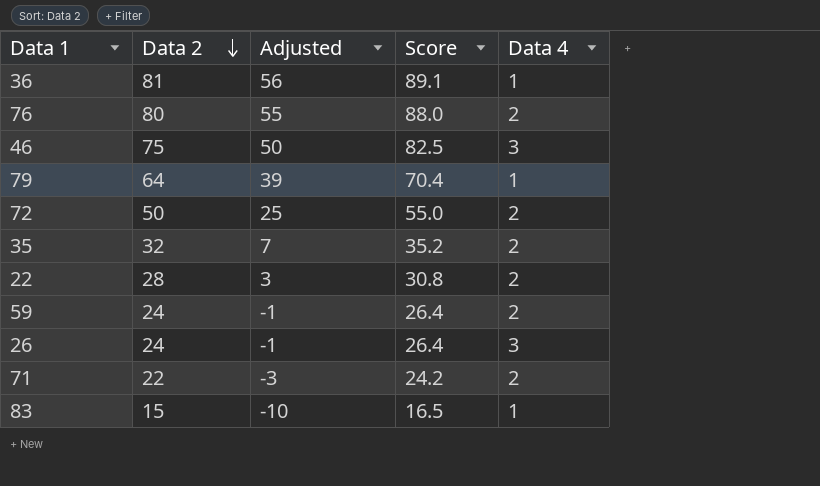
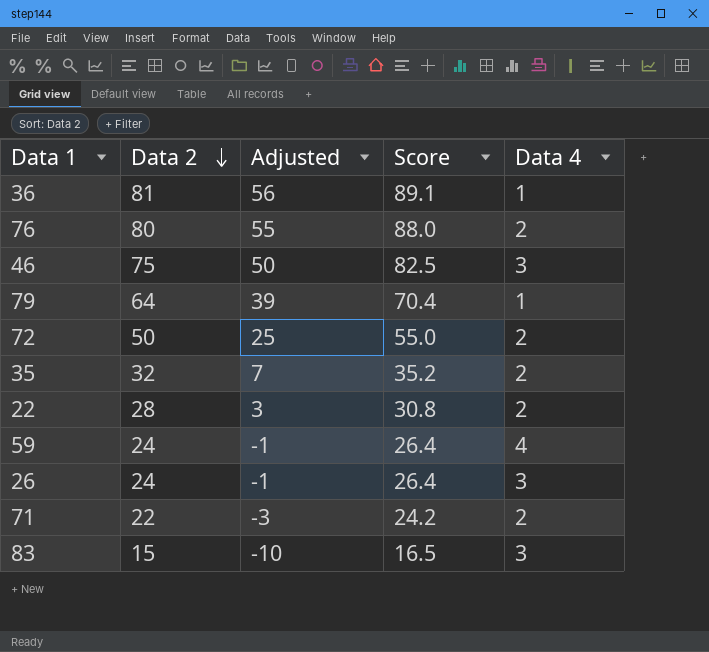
59 | Data 4: 2 -> 4
83 | Data 4: 1 -> 3

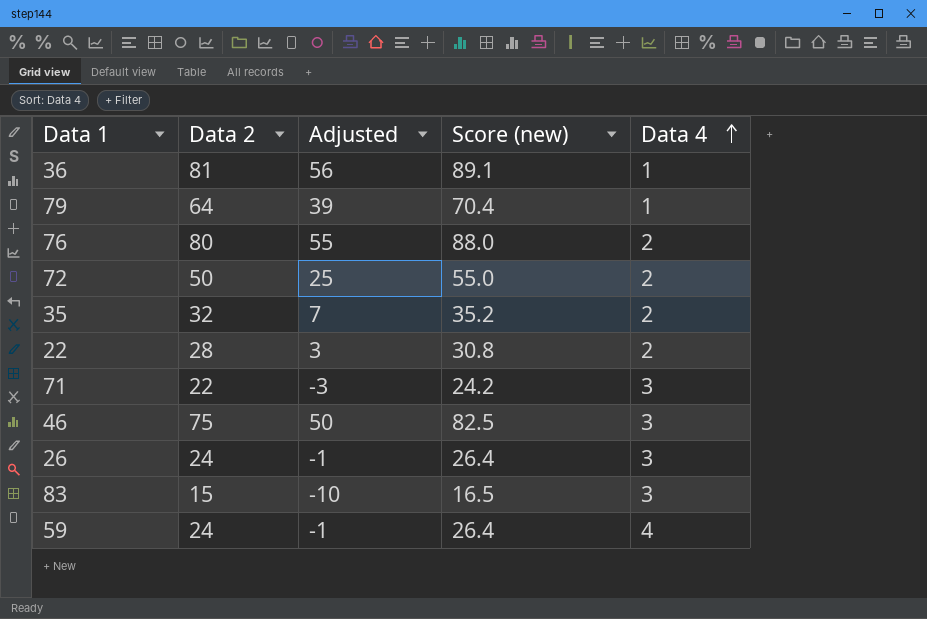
row order: Data 2 descending -> Data 4 ascending
column name: Score -> Score (new)
71 | Data 4: 2 -> 3

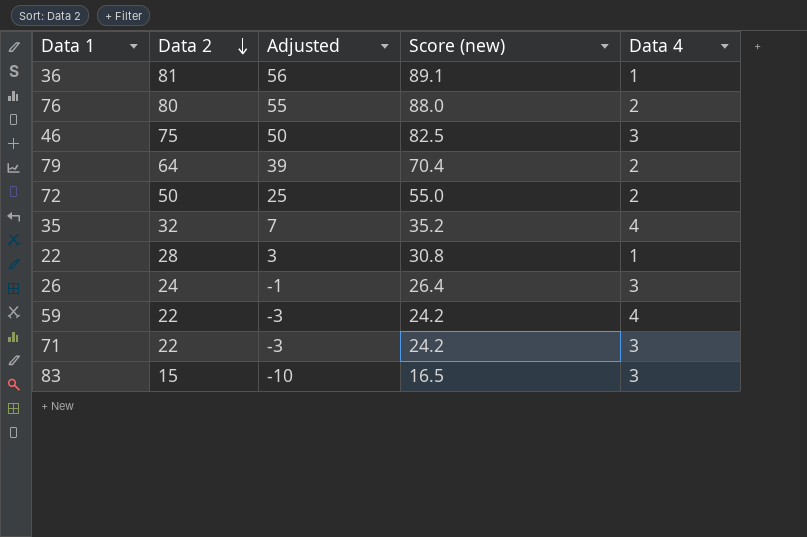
row order: Data 4 ascending -> Data 2 descending
79 | Data 4: 1 -> 2
35 | Data 4: 2 -> 4
22 | Data 4: 2 -> 1
59 | Data 2: 24 -> 22
59 | Adjusted: -1 -> -3
59 | Score (new): 26.4 -> 24.2

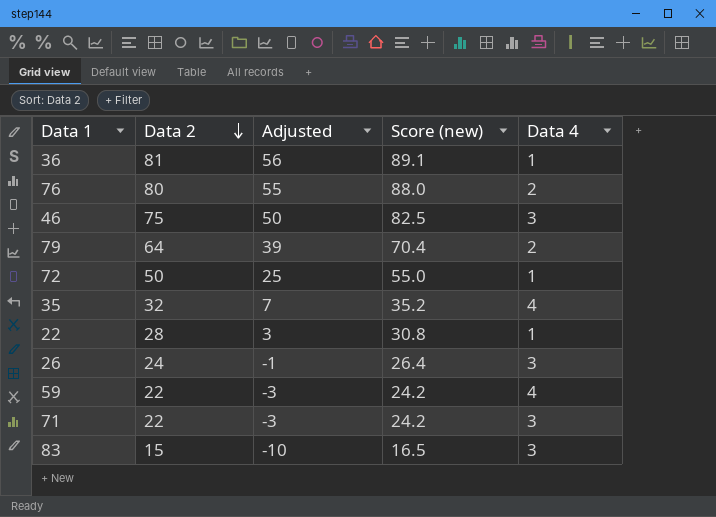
72 | Data 4: 2 -> 1

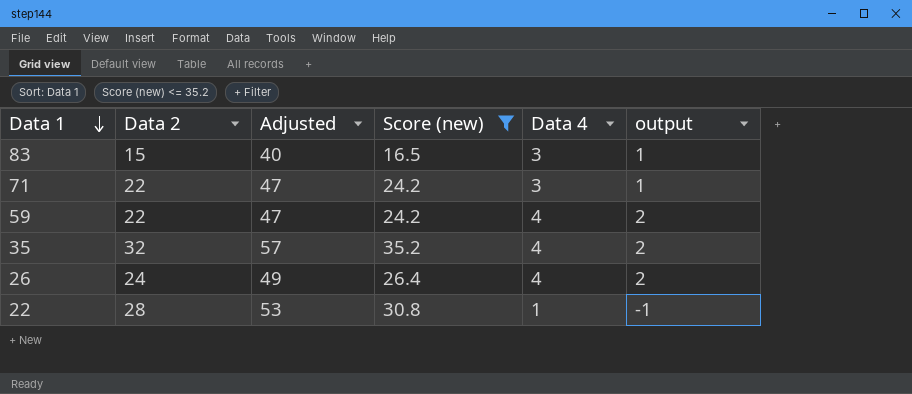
filter: none -> Score (new) <= 35.2
row order: Data 2 descending -> Data 1 descending
column Adjusted | formula: [Data 2] - 25 -> [Data 2] + 25
column output | formula: none -> [Data 4] - 2
26 | Data 4: 3 -> 4

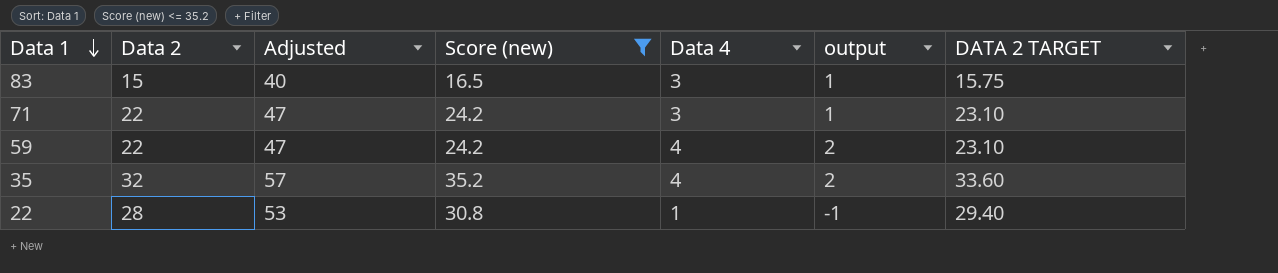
column DATA 2 TARGET | formula: none -> [Data 2] * 1.05
row 26: 24 | 49 | 26.4 | 4 | 2 -> none

